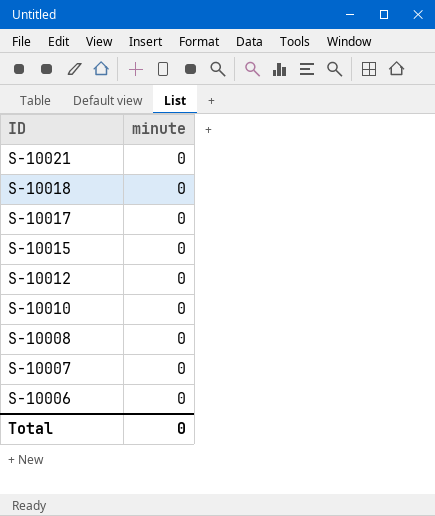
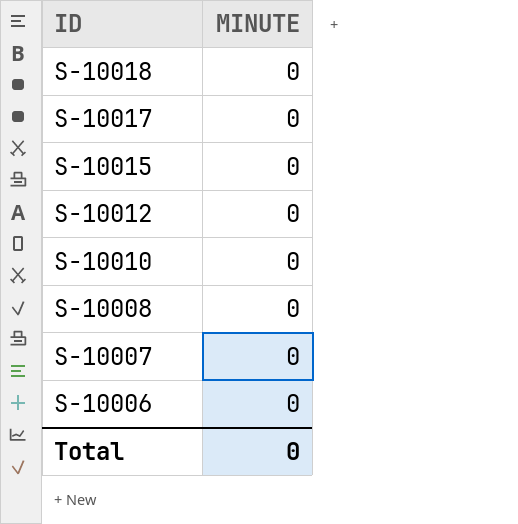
column name: minute -> MINUTE
row S-10021: 0 -> none

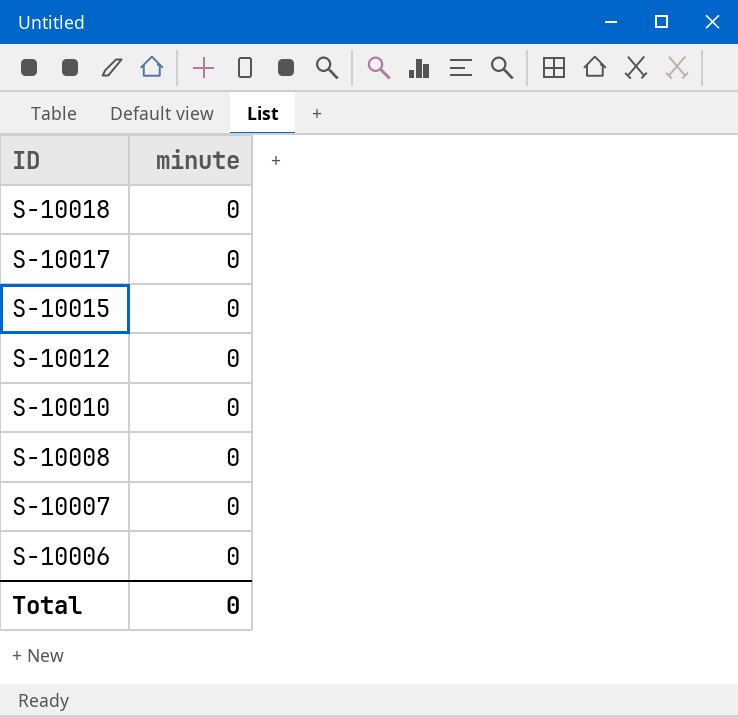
column name: MINUTE -> minute

